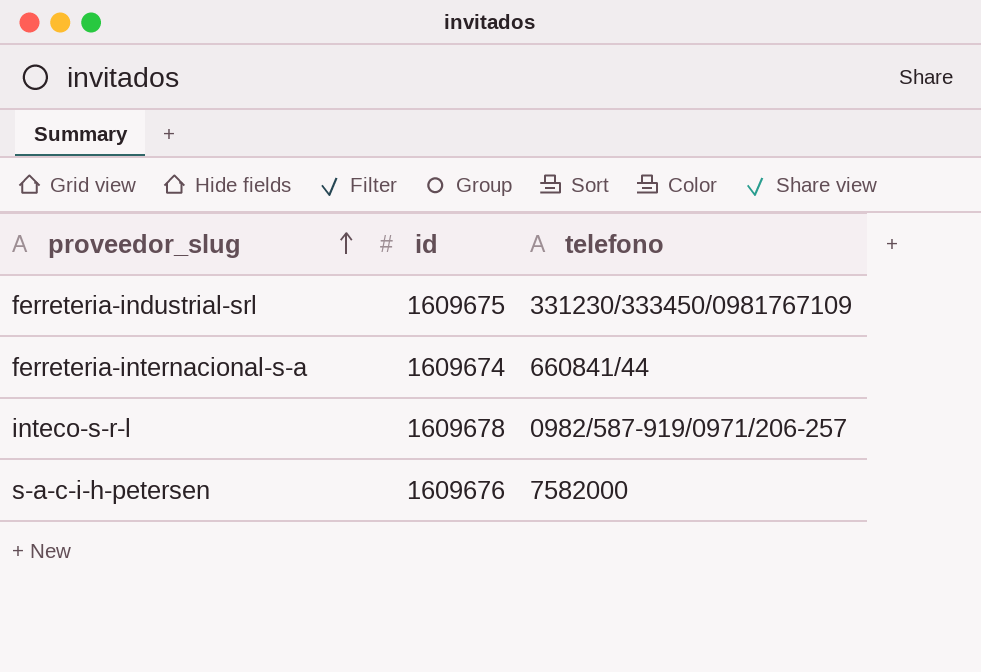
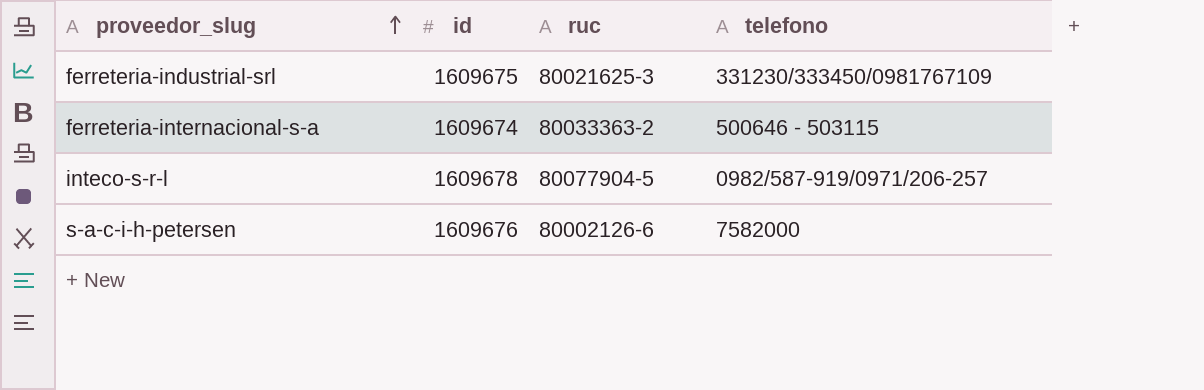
column ruc | position: none -> 3
ferreteria-internacional-s-a | telefono: 660841/44 -> 500646 - 503115

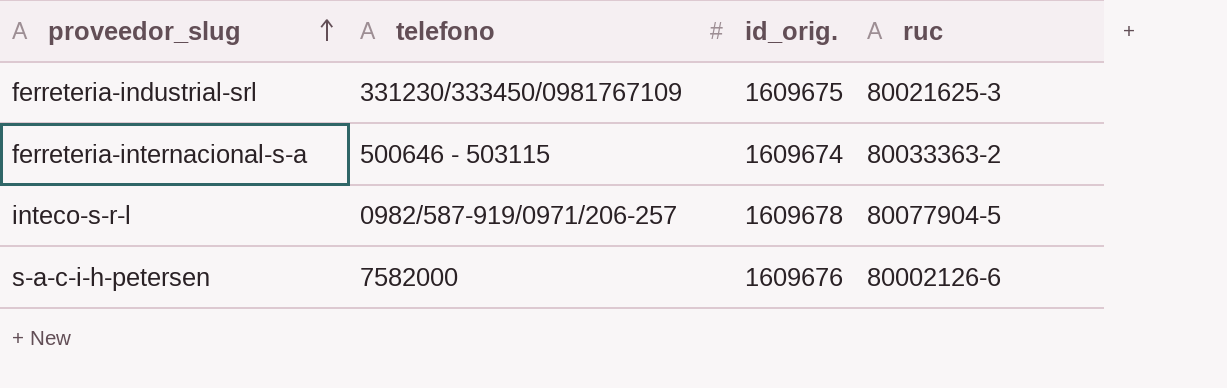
column telefono | position: 4 -> 2
column name: id -> id_orig.

